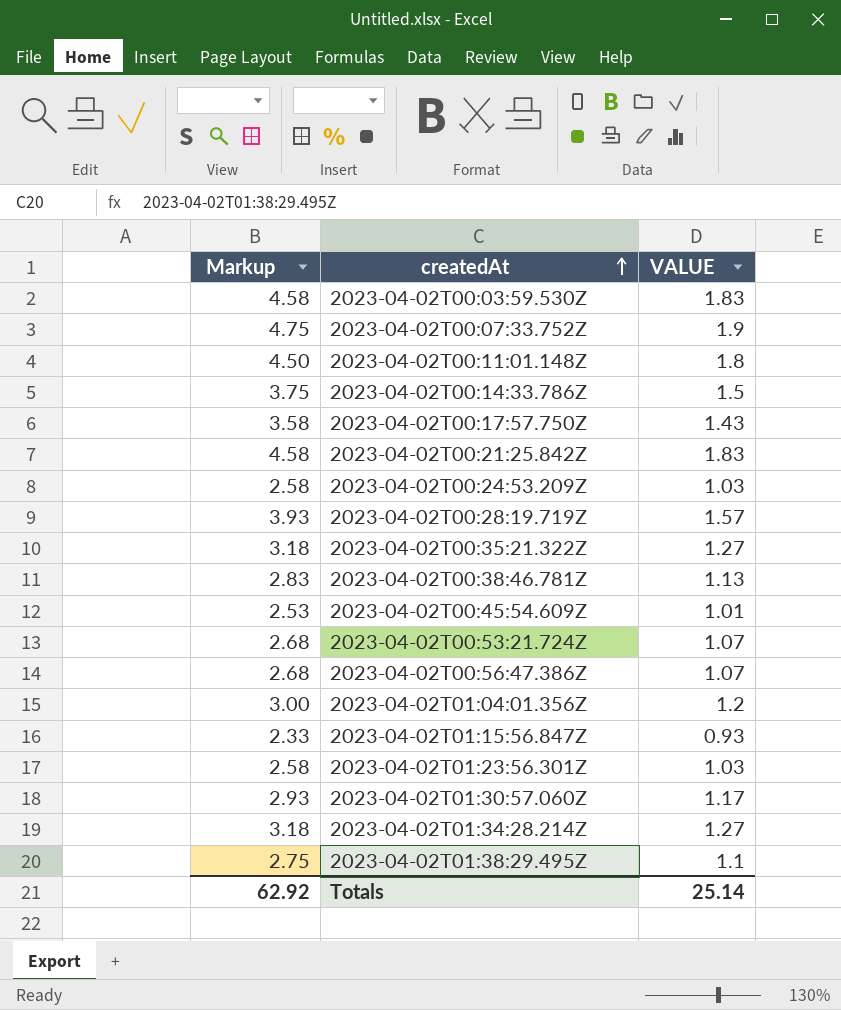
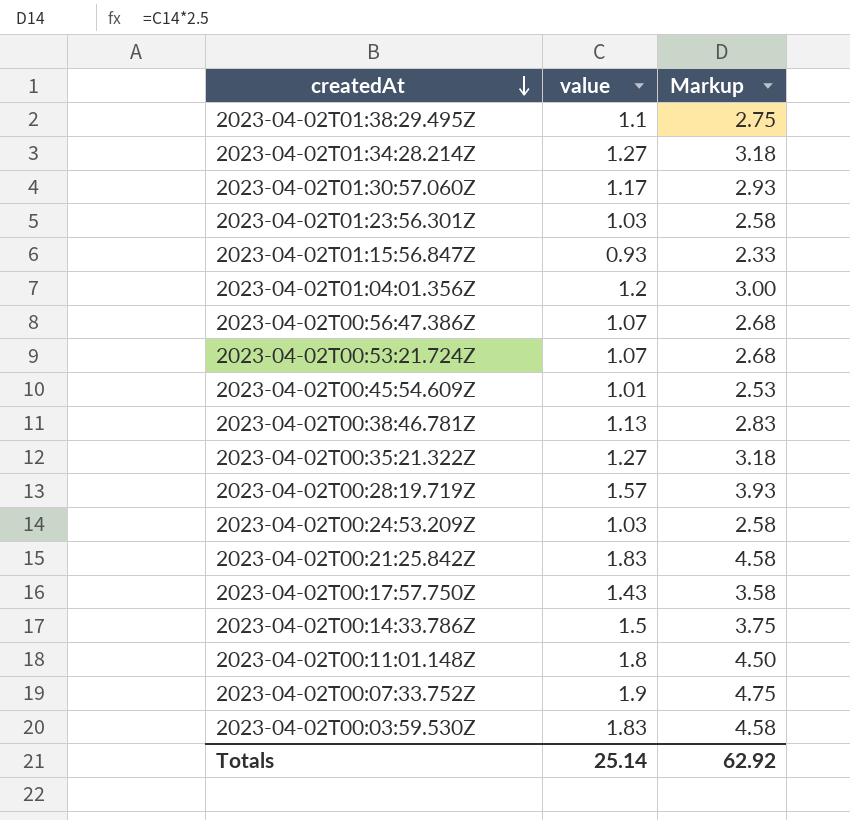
row order: createdAt ascending -> createdAt descending
column name: VALUE -> value
column Markup | position: 1 -> 3

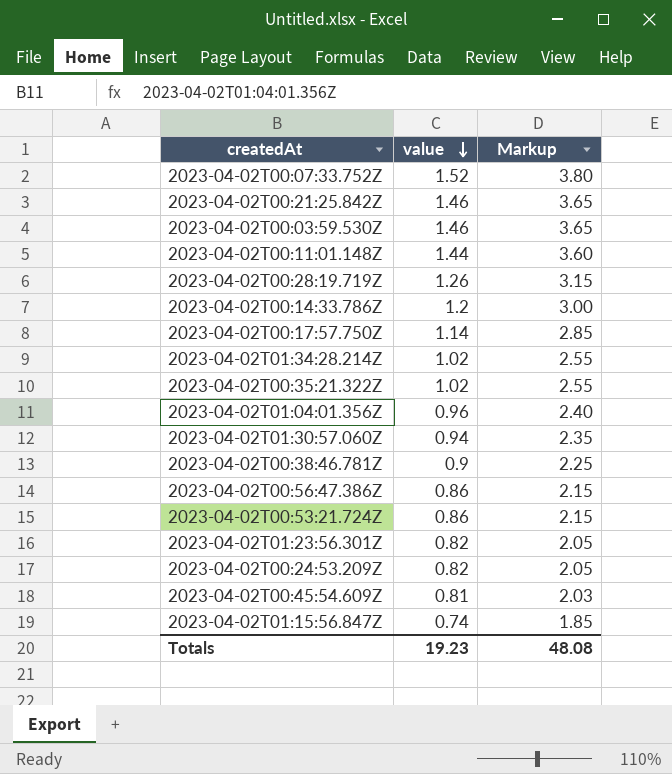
row order: createdAt descending -> value descending
row 2023-04-02T01:38:29.495Z: 1.1 | 2.75 -> none
2023-04-02T00:07:33.752Z | value: 1.9 -> 1.52
2023-04-02T00:07:33.752Z | Markup: 4.75 -> 3.80
2023-04-02T00:21:25.842Z | value: 1.83 -> 1.46
2023-04-02T00:21:25.842Z | Markup: 4.58 -> 3.65
2023-04-02T00:03:59.530Z | value: 1.83 -> 1.46
2023-04-02T00:03:59.530Z | Markup: 4.58 -> 3.65
2023-04-02T00:11:01.148Z | value: 1.8 -> 1.44
2023-04-02T00:11:01.148Z | Markup: 4.50 -> 3.60
2023-04-02T00:28:19.719Z | value: 1.57 -> 1.26
2023-04-02T00:28:19.719Z | Markup: 3.93 -> 3.15
2023-04-02T00:14:33.786Z | value: 1.5 -> 1.2
2023-04-02T00:14:33.786Z | Markup: 3.75 -> 3.00
2023-04-02T00:17:57.750Z | value: 1.43 -> 1.14
2023-04-02T00:17:57.750Z | Markup: 3.58 -> 2.85
2023-04-02T01:34:28.214Z | value: 1.27 -> 1.02
2023-04-02T01:34:28.214Z | Markup: 3.18 -> 2.55
2023-04-02T00:35:21.322Z | value: 1.27 -> 1.02
2023-04-02T00:35:21.322Z | Markup: 3.18 -> 2.55
2023-04-02T01:04:01.356Z | value: 1.2 -> 0.96
2023-04-02T01:04:01.356Z | Markup: 3.00 -> 2.40
2023-04-02T01:30:57.060Z | value: 1.17 -> 0.94
2023-04-02T01:30:57.060Z | Markup: 2.93 -> 2.35
2023-04-02T00:38:46.781Z | value: 1.13 -> 0.9
2023-04-02T00:38:46.781Z | Markup: 2.83 -> 2.25
2023-04-02T00:56:47.386Z | value: 1.07 -> 0.86
2023-04-02T00:56:47.386Z | Markup: 2.68 -> 2.15
2023-04-02T00:53:21.724Z | value: 1.07 -> 0.86
2023-04-02T00:53:21.724Z | Markup: 2.68 -> 2.15
2023-04-02T01:23:56.301Z | value: 1.03 -> 0.82
2023-04-02T01:23:56.301Z | Markup: 2.58 -> 2.05
2023-04-02T00:24:53.209Z | value: 1.03 -> 0.82
2023-04-02T00:24:53.209Z | Markup: 2.58 -> 2.05
2023-04-02T00:45:54.609Z | value: 1.01 -> 0.81
2023-04-02T00:45:54.609Z | Markup: 2.53 -> 2.03
2023-04-02T01:15:56.847Z | value: 0.93 -> 0.74
2023-04-02T01:15:56.847Z | Markup: 2.33 -> 1.85
Totals | value: 25.14 -> 19.23
Totals | Markup: 62.92 -> 48.08

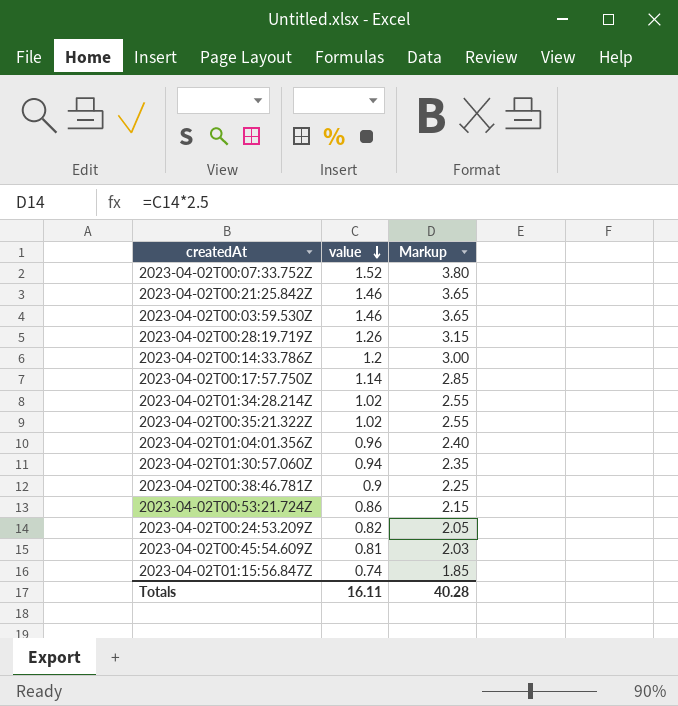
row 2023-04-02T00:11:01.148Z: 1.44 | 3.60 -> none
row 2023-04-02T00:56:47.386Z: 0.86 | 2.15 -> none
row 2023-04-02T01:23:56.301Z: 0.82 | 2.05 -> none
Totals | value: 19.23 -> 16.11
Totals | Markup: 48.08 -> 40.28

